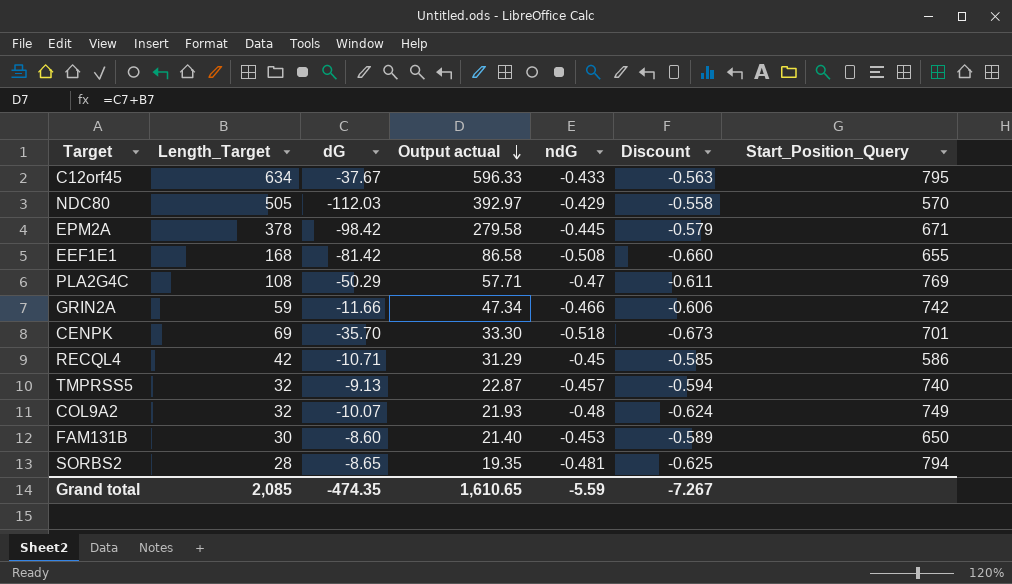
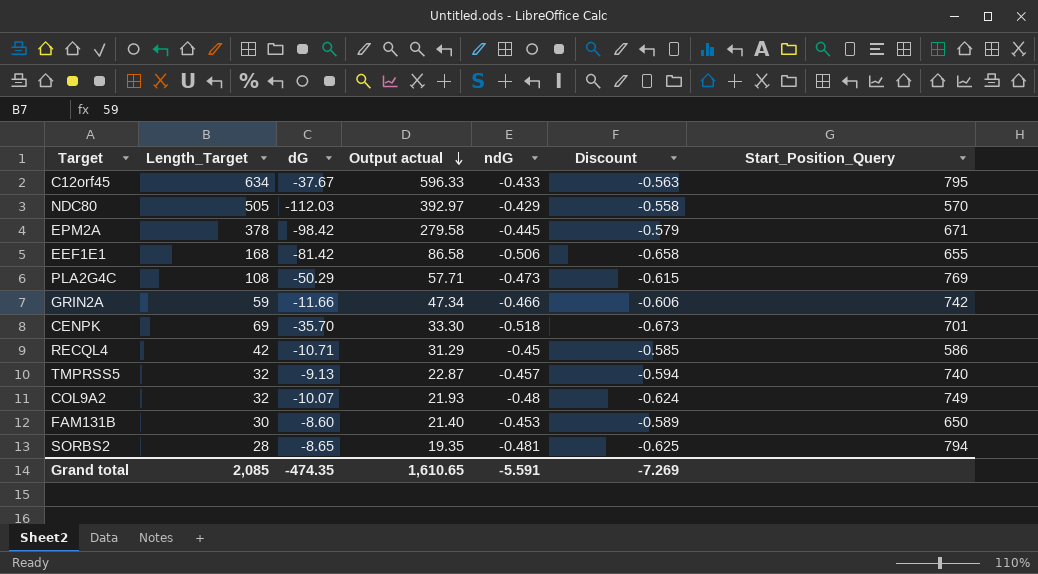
EEF1E1 | ndG: -0.508 -> -0.506
EEF1E1 | Discount: -0.660 -> -0.658
PLA2G4C | ndG: -0.47 -> -0.473
PLA2G4C | Discount: -0.611 -> -0.615
Grand total | ndG: -5.59 -> -5.591
Grand total | Discount: -7.267 -> -7.269

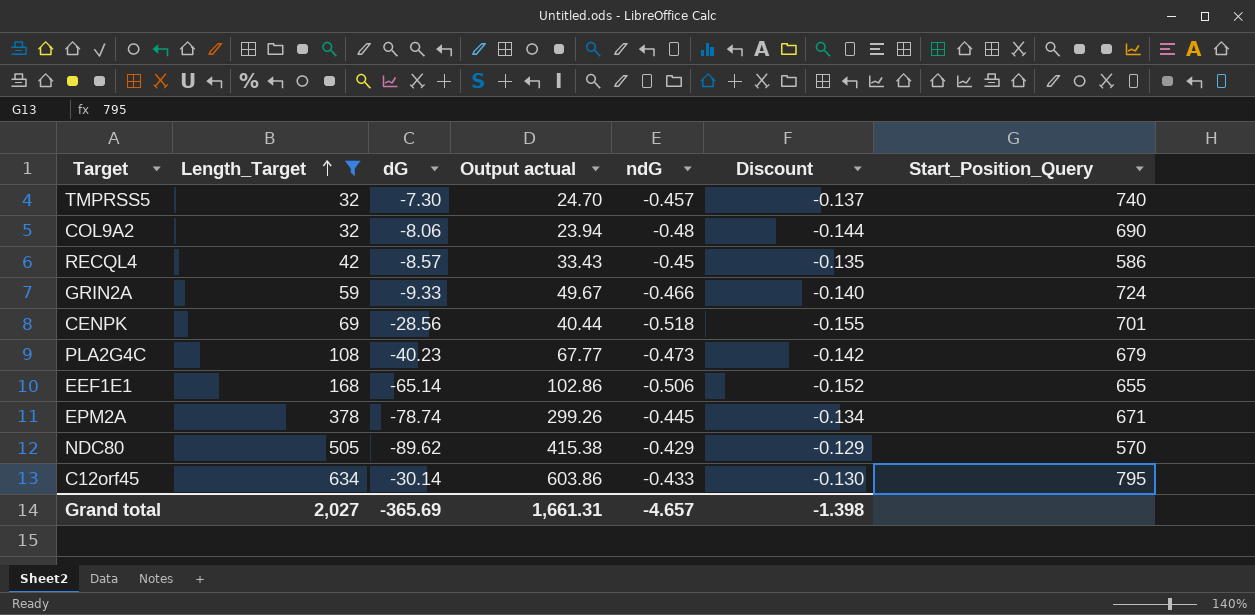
filter: none -> Length_Target >= 32
row order: Output actual descending -> Length_Target ascending
column Discount | formula: [ndG] * 1.3 -> [ndG] * 0.3
TMPRSS5 | dG: -9.13 -> -7.30
TMPRSS5 | Output actual: 22.87 -> 24.70
COL9A2 | dG: -10.07 -> -8.06
COL9A2 | Output actual: 21.93 -> 23.94
COL9A2 | Start_Position_Query: 749 -> 690
RECQL4 | dG: -10.71 -> -8.57
RECQL4 | Output actual: 31.29 -> 33.43
GRIN2A | dG: -11.66 -> -9.33
GRIN2A | Output actual: 47.34 -> 49.67
GRIN2A | Start_Position_Query: 742 -> 724
CENPK | dG: -35.70 -> -28.56
CENPK | Output actual: 33.30 -> 40.44
PLA2G4C | dG: -50.29 -> -40.23
PLA2G4C | Output actual: 57.71 -> 67.77
PLA2G4C | Start_Position_Query: 769 -> 679
EEF1E1 | dG: -81.42 -> -65.14
EEF1E1 | Output actual: 86.58 -> 102.86
EPM2A | dG: -98.42 -> -78.74
EPM2A | Output actual: 279.58 -> 299.26
NDC80 | dG: -112.03 -> -89.62
NDC80 | Output actual: 392.97 -> 415.38
C12orf45 | dG: -37.67 -> -30.14
C12orf45 | Output actual: 596.33 -> 603.86
Grand total | Length_Target: 2,085 -> 2,027
Grand total | dG: -474.35 -> -365.69
Grand total | Output actual: 1,610.65 -> 1,661.31
Grand total | ndG: -5.591 -> -4.657
Grand total | Discount: -7.269 -> -1.398

